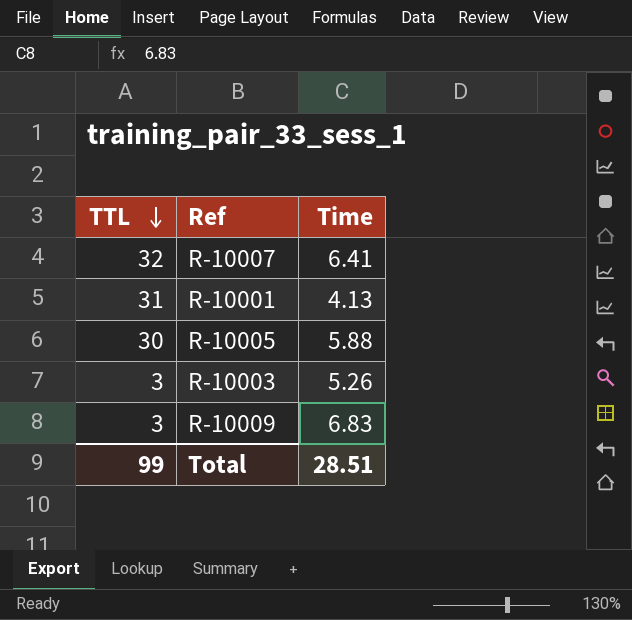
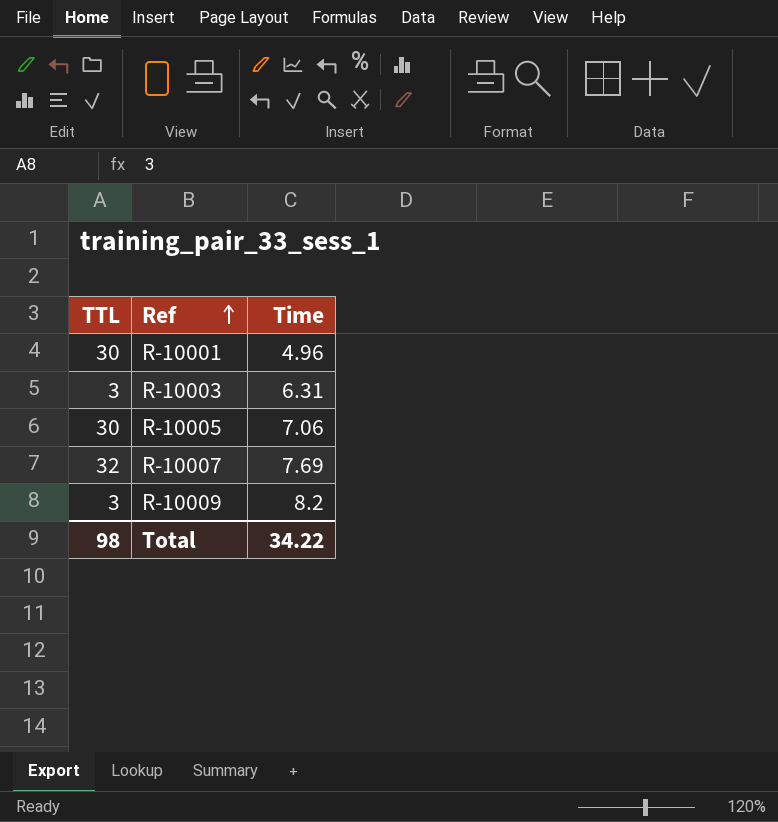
row order: TTL descending -> Ref ascending
R-10001 | TTL: 31 -> 30
R-10001 | Time: 4.13 -> 4.96
R-10003 | Time: 5.26 -> 6.31
R-10005 | Time: 5.88 -> 7.06
R-10007 | Time: 6.41 -> 7.69
R-10009 | Time: 6.83 -> 8.2
Total | TTL: 99 -> 98
Total | Time: 28.51 -> 34.22

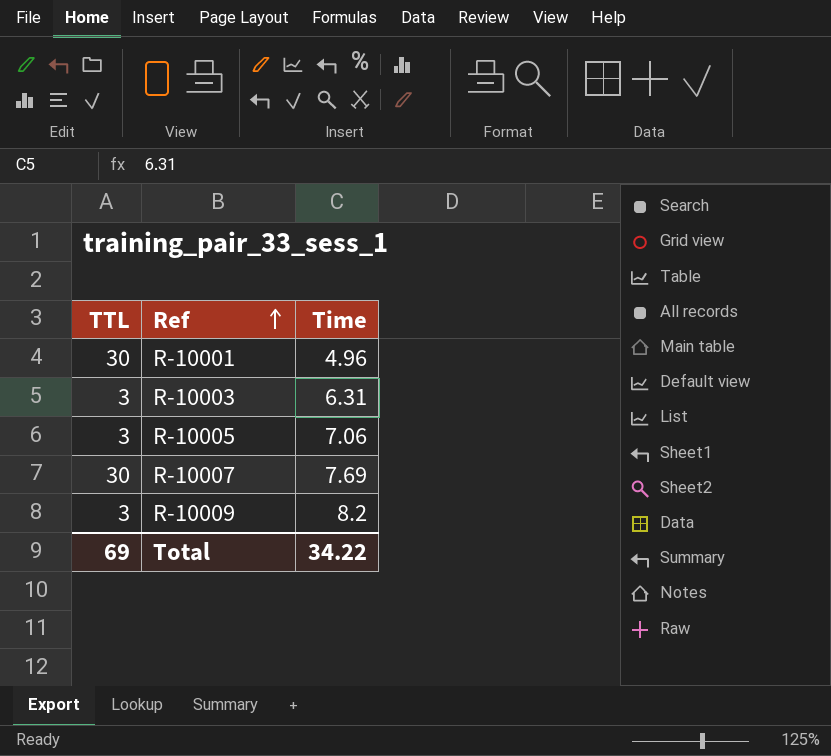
R-10005 | TTL: 30 -> 3
R-10007 | TTL: 32 -> 30
Total | TTL: 98 -> 69

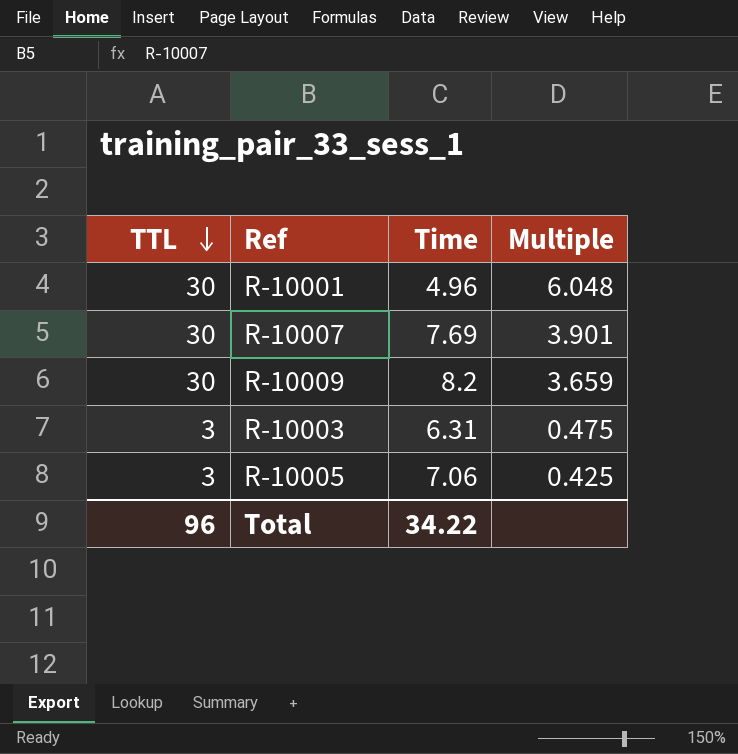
row order: Ref ascending -> TTL descending
column Multiple | formula: none -> [TTL] / [Time]
R-10009 | TTL: 3 -> 30
Total | TTL: 69 -> 96

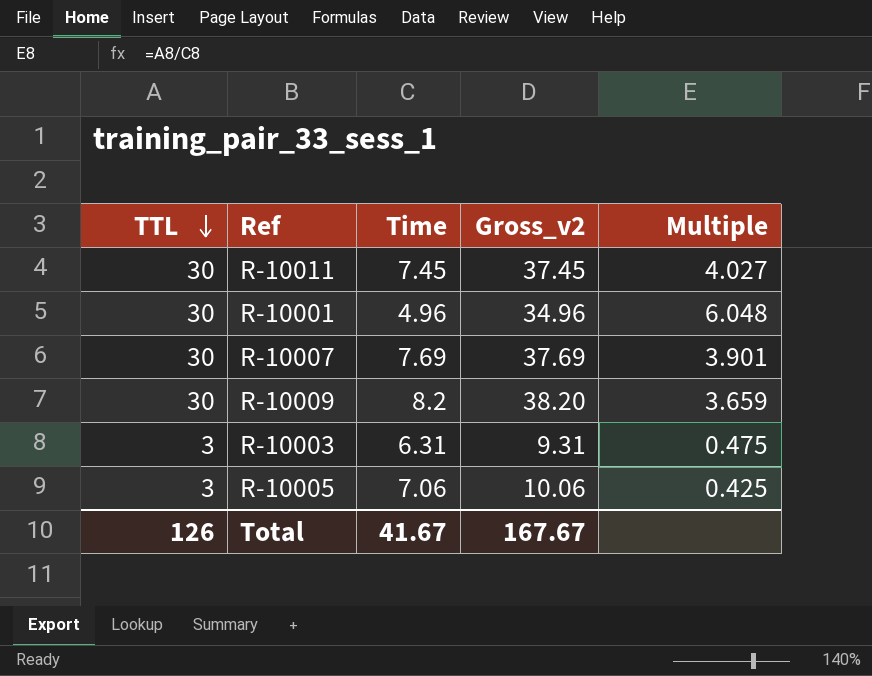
column Gross_v2 | formula: none -> [TTL] + [Time]
row R-10011: none -> 30 | 7.45 | 37.45 | 4.027
Total | TTL: 96 -> 126
Total | Time: 34.22 -> 41.67

